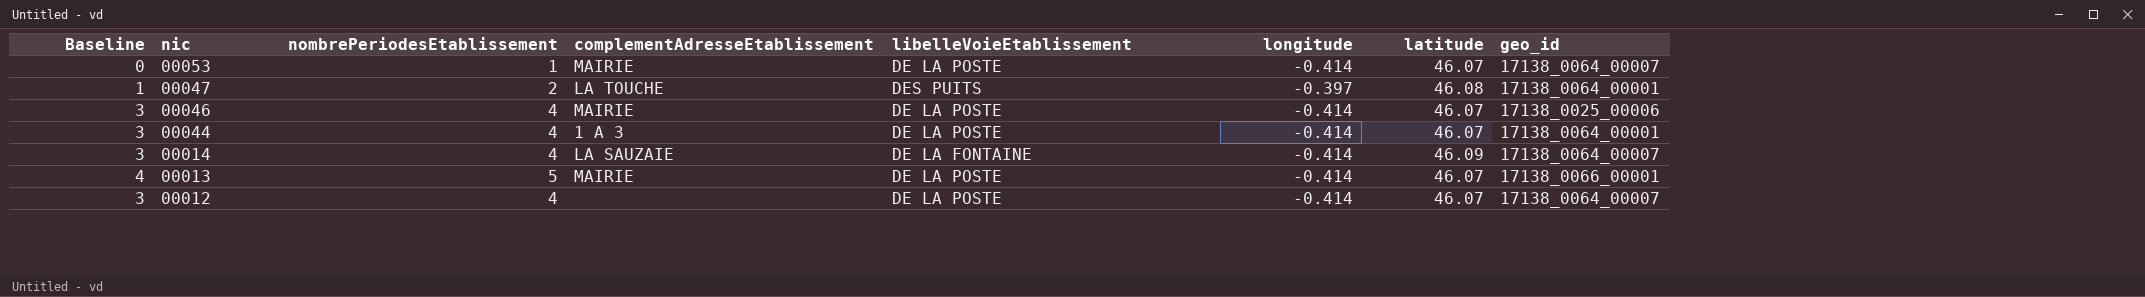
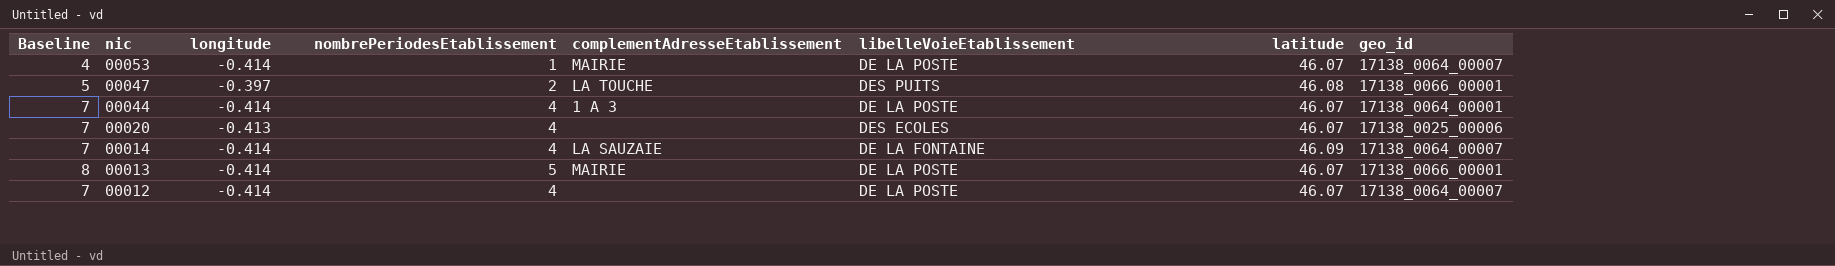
column Baseline | formula: [nombrePeriodesEtablissement] - 1 -> [nombrePeriodesEtablissement] + 3
column longitude | position: 6 -> 3
row 00046: 3 | 4 | MAIRIE | DE LA POSTE | -0.414 | 46.07 | 17138_0025_00006 -> none
00047 | geo_id: 17138_0064_00001 -> 17138_0066_00001
row 00020: none -> 7 | -0.413 | 4 | none | DES ECOLES | 46.07 | 17138_0025_00006

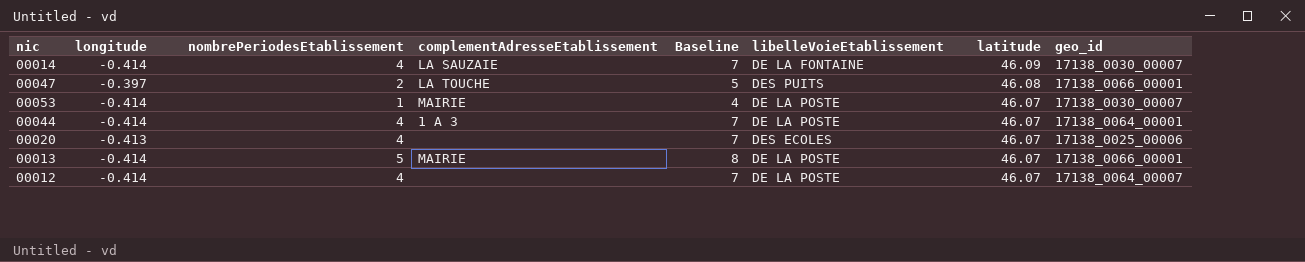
row order: nic descending -> latitude descending
column Baseline | position: 1 -> 5
00014 | geo_id: 17138_0064_00007 -> 17138_0030_00007
00053 | geo_id: 17138_0064_00007 -> 17138_0030_00007

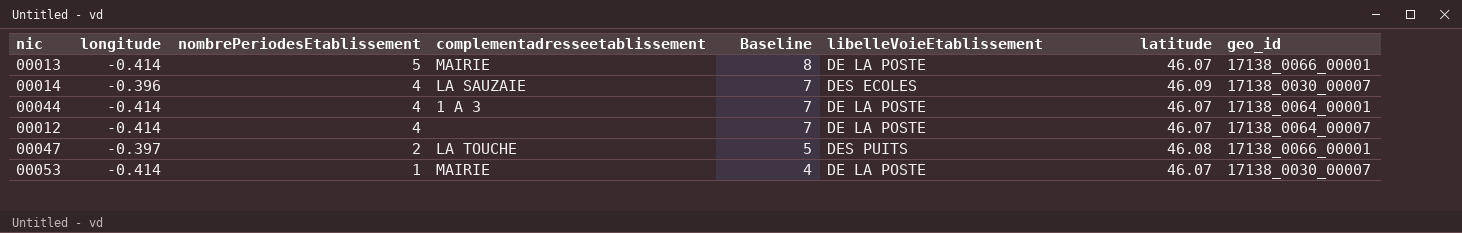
row order: latitude descending -> nombrePeriodesEtablissement descending
column name: complementAdresseEtablissement -> complementadresseetablissement
row 00020: -0.413 | 4 | none | 7 | DES ECOLES | 46.07 | 17138_0025_00006 -> none
00014 | longitude: -0.414 -> -0.396
00014 | libelleVoieEtablissement: DE LA FONTAINE -> DES ECOLES

